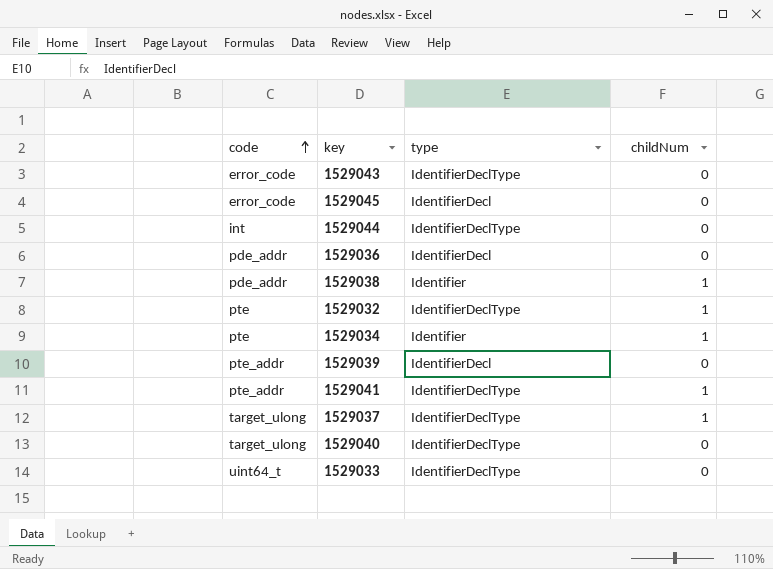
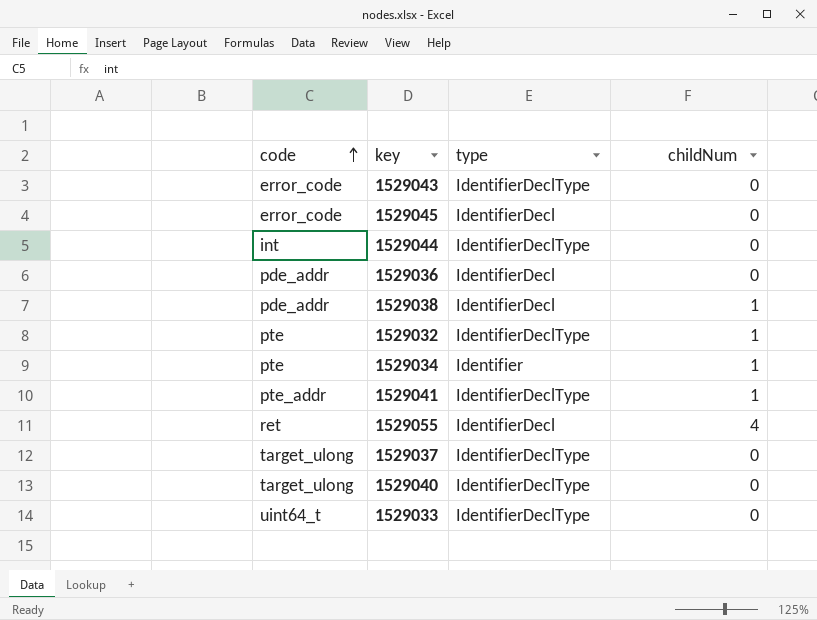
row 1529039: pte_addr | IdentifierDecl | 0 -> none
1529038 | type: Identifier -> IdentifierDecl
row 1529055: none -> ret | IdentifierDecl | 4
1529037 | childNum: 1 -> 0

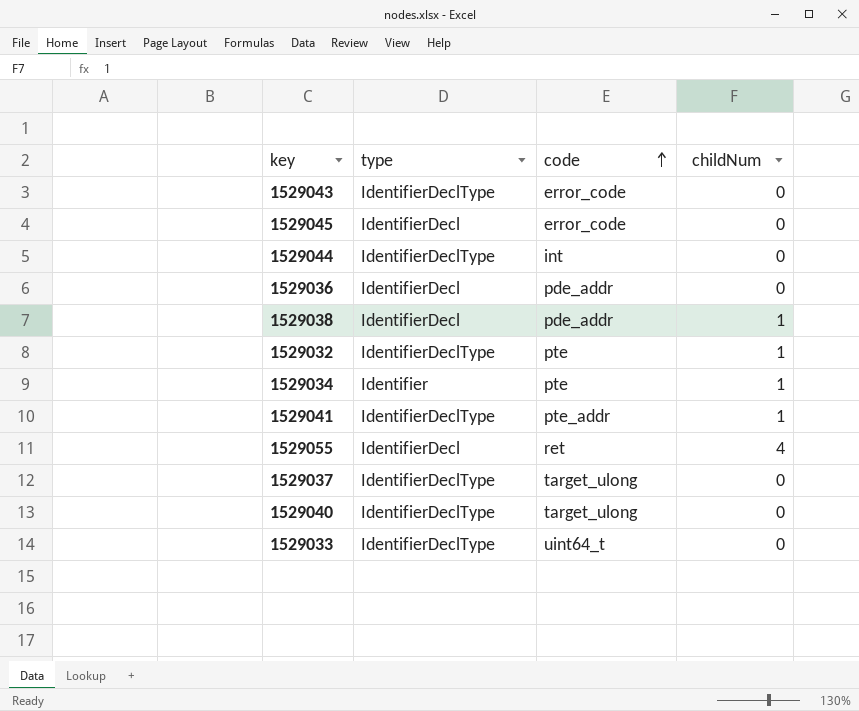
column code | position: 1 -> 3

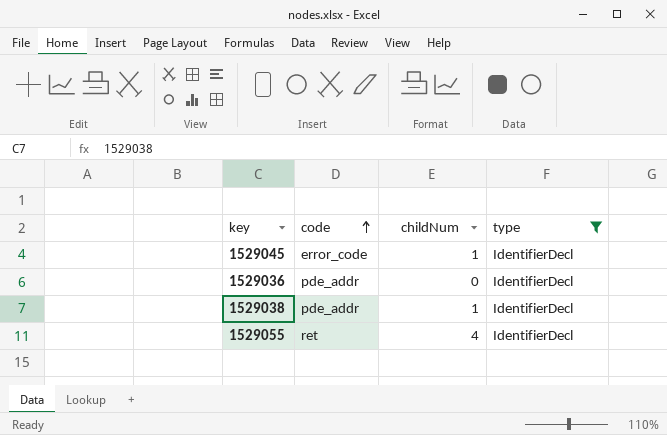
filter: none -> type = IdentifierDecl
column type | position: 2 -> 4
1529045 | childNum: 0 -> 1

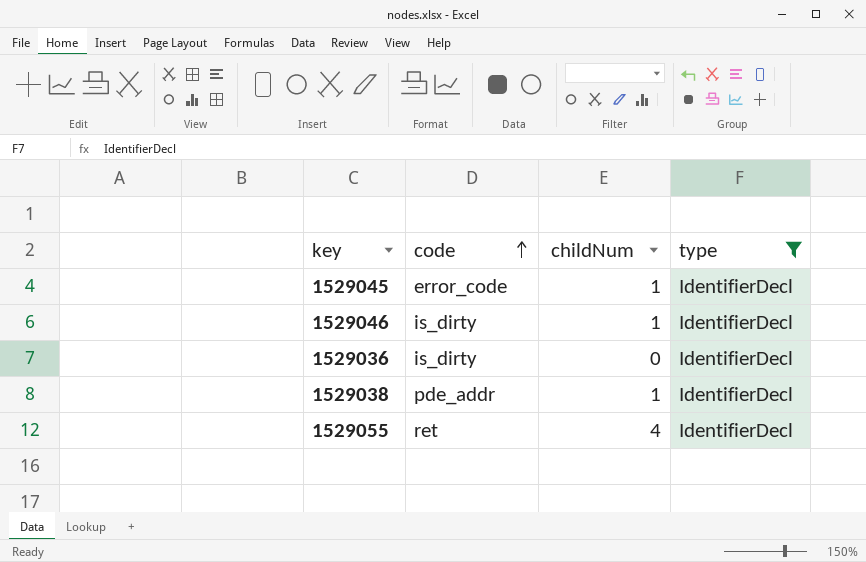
row 1529046: none -> is_dirty | 1 | IdentifierDecl
1529036 | code: pde_addr -> is_dirty

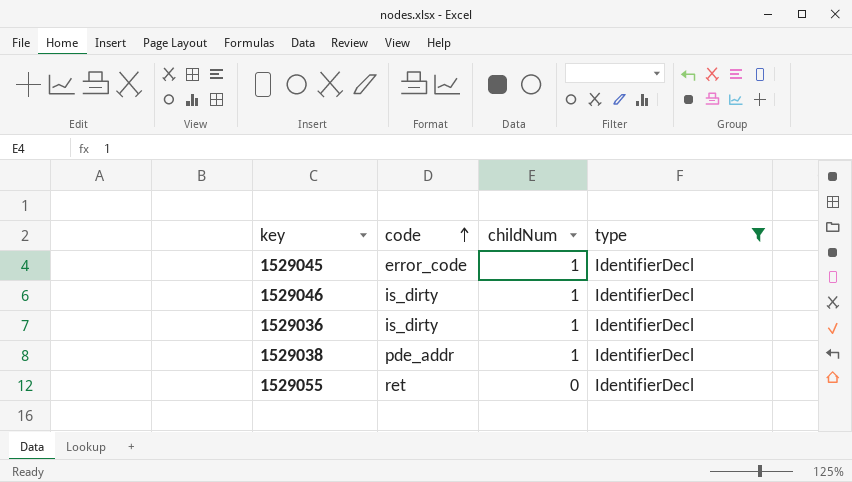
1529036 | childNum: 0 -> 1
1529055 | childNum: 4 -> 0

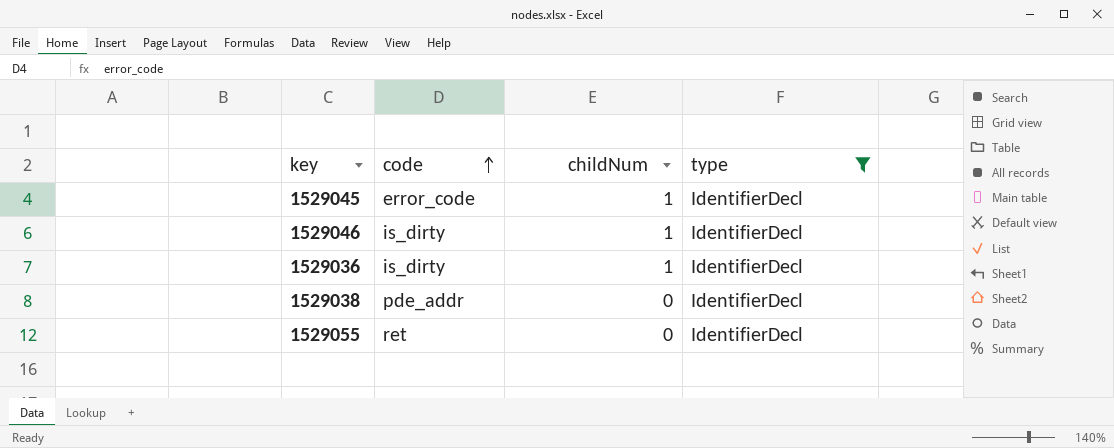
1529038 | childNum: 1 -> 0

